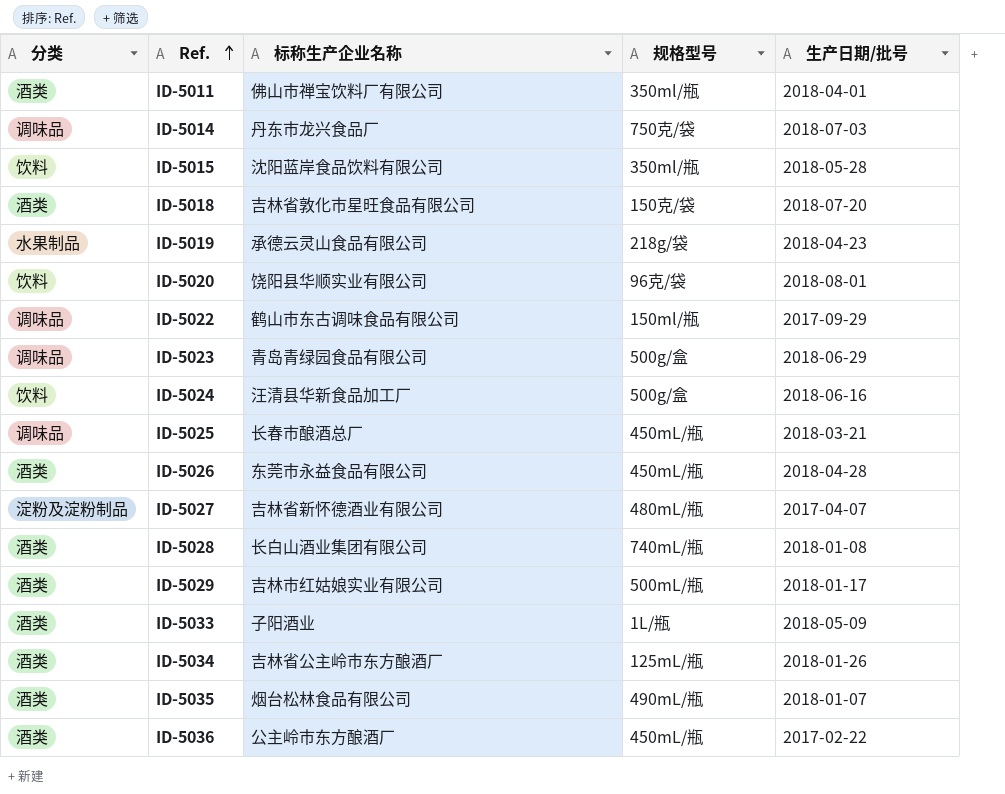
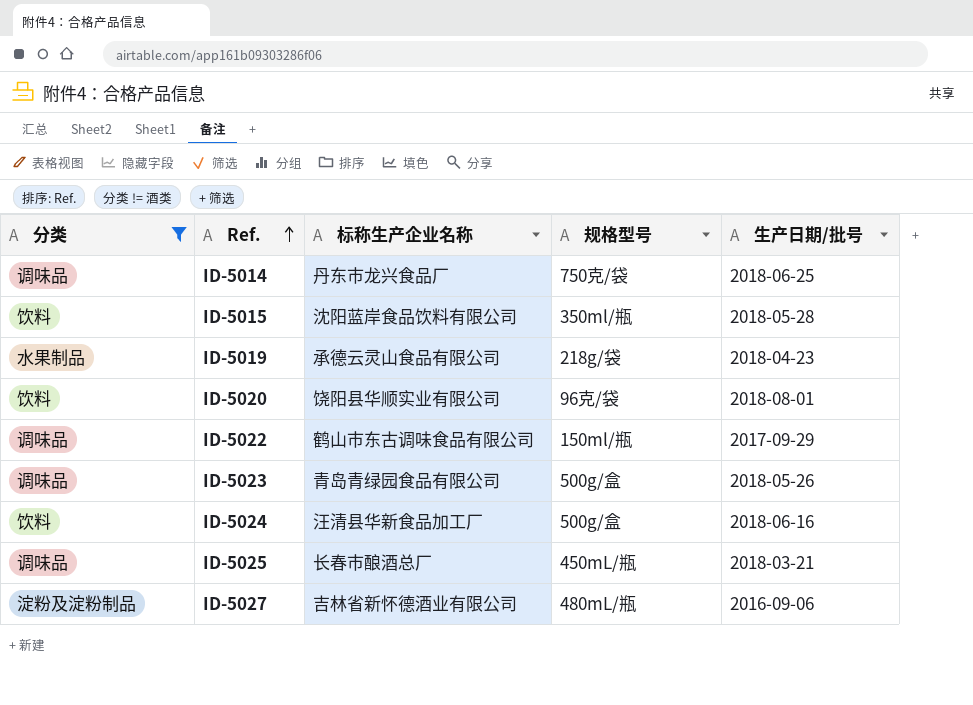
filter: none -> 分类 != 酒类
ID-5014 | 生产日期/批号: 2018-07-03 -> 2018-06-25
ID-5023 | 生产日期/批号: 2018-06-29 -> 2018-05-26
ID-5027 | 生产日期/批号: 2017-04-07 -> 2016-09-06

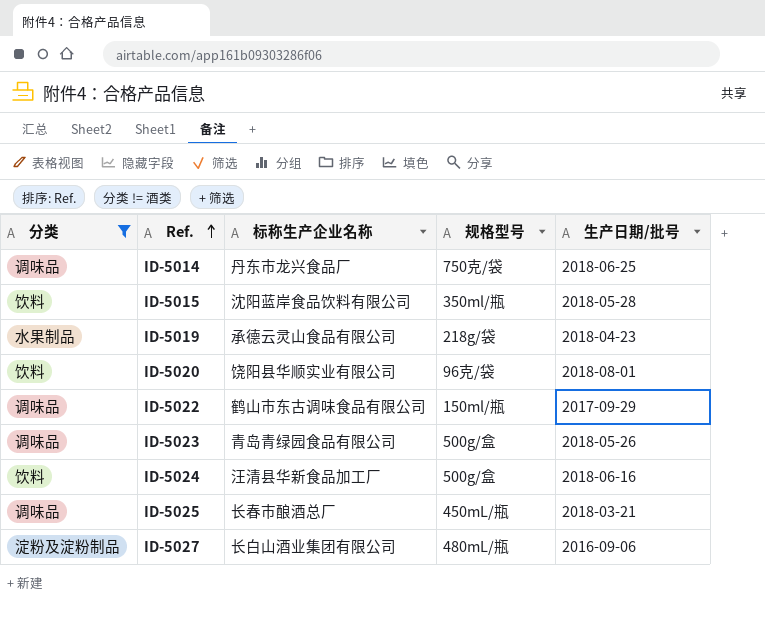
ID-5027 | 标称生产企业名称: 吉林省新怀德酒业有限公司 -> 长白山酒业集团有限公司

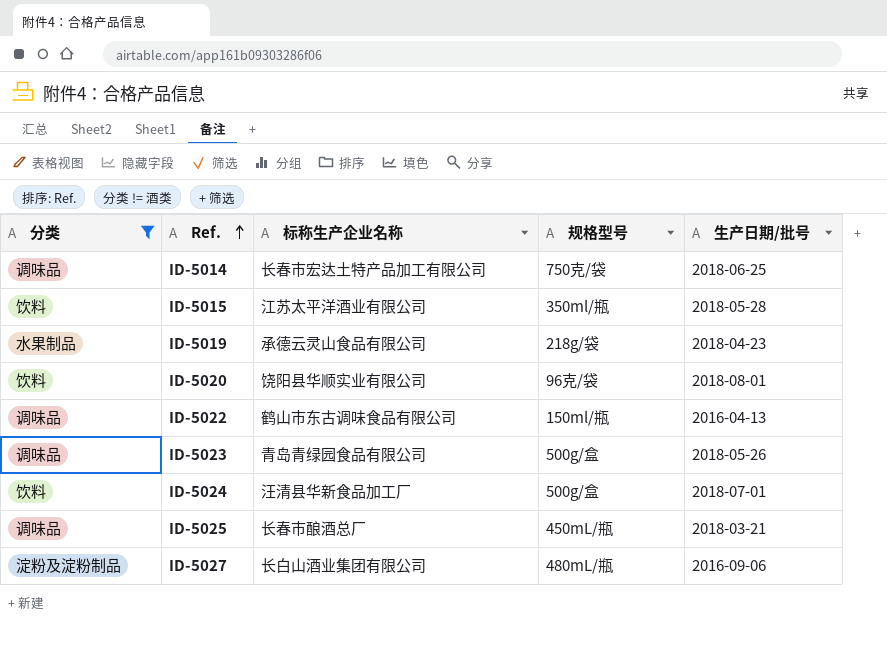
ID-5014 | 标称生产企业名称: 丹东市龙兴食品厂 -> 长春市宏达土特产品加工有限公司
ID-5015 | 标称生产企业名称: 沈阳蓝岸食品饮料有限公司 -> 江苏太平洋酒业有限公司
ID-5022 | 生产日期/批号: 2017-09-29 -> 2016-04-13
ID-5024 | 生产日期/批号: 2018-06-16 -> 2018-07-01

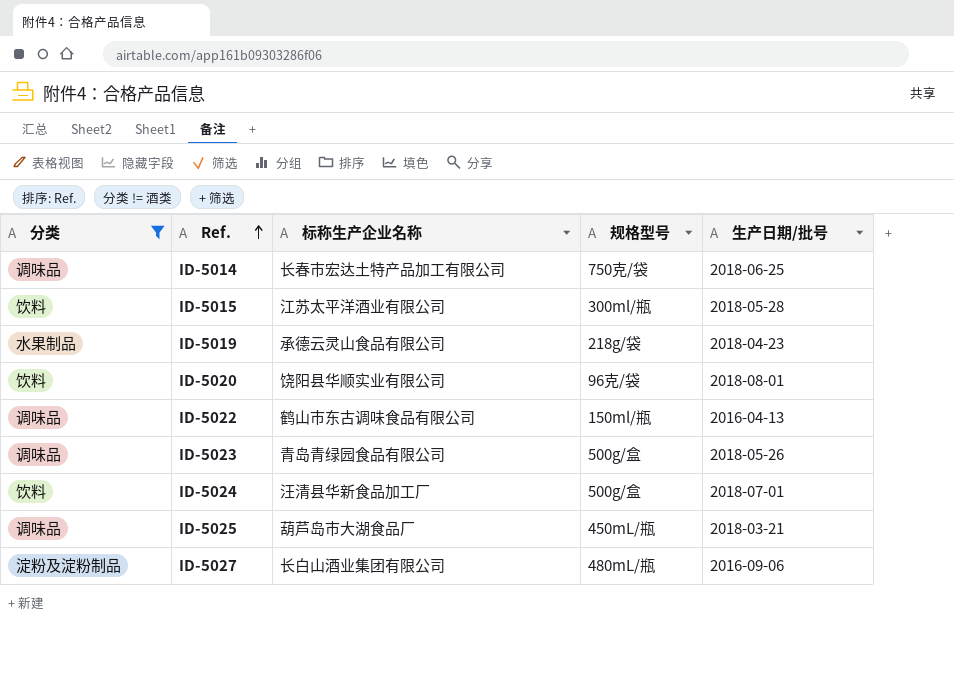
ID-5015 | 规格型号: 350ml/瓶 -> 300ml/瓶
ID-5025 | 标称生产企业名称: 长春市酿酒总厂 -> 葫芦岛市大湖食品厂

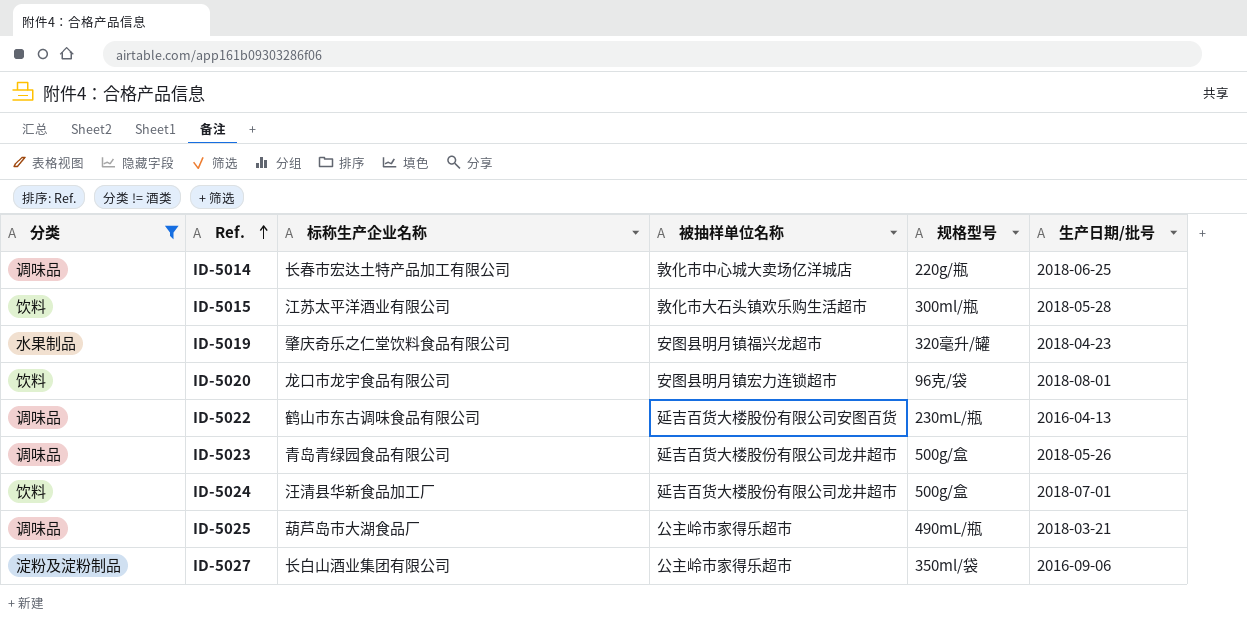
column 被抽样单位名称 | position: none -> 4
ID-5014 | 规格型号: 750克/袋 -> 220g/瓶
ID-5019 | 标称生产企业名称: 承德云灵山食品有限公司 -> 肇庆奇乐之仁堂饮料食品有限公司
ID-5019 | 规格型号: 218g/袋 -> 320毫升/罐
ID-5020 | 标称生产企业名称: 饶阳县华顺实业有限公司 -> 龙口市龙宇食品有限公司
ID-5022 | 规格型号: 150ml/瓶 -> 230mL/瓶
ID-5025 | 规格型号: 450mL/瓶 -> 490mL/瓶
ID-5027 | 规格型号: 480mL/瓶 -> 350ml/袋

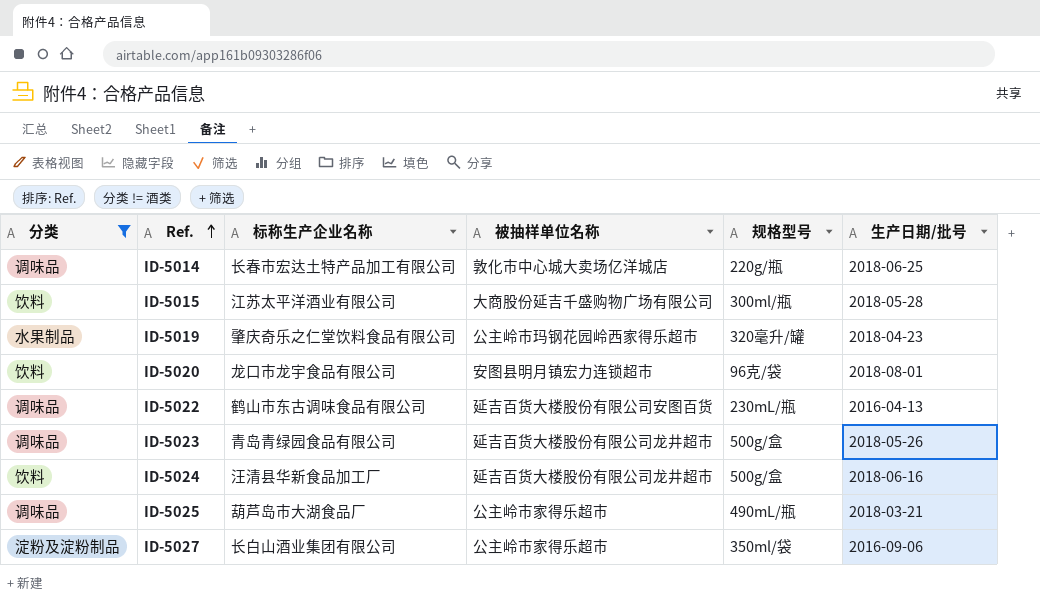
ID-5015 | 被抽样单位名称: 敦化市大石头镇欢乐购生活超市 -> 大商股份延吉千盛购物广场有限公司
ID-5019 | 被抽样单位名称: 安图县明月镇福兴龙超市 -> 公主岭市玛钢花园岭西家得乐超市
ID-5024 | 生产日期/批号: 2018-07-01 -> 2018-06-16

